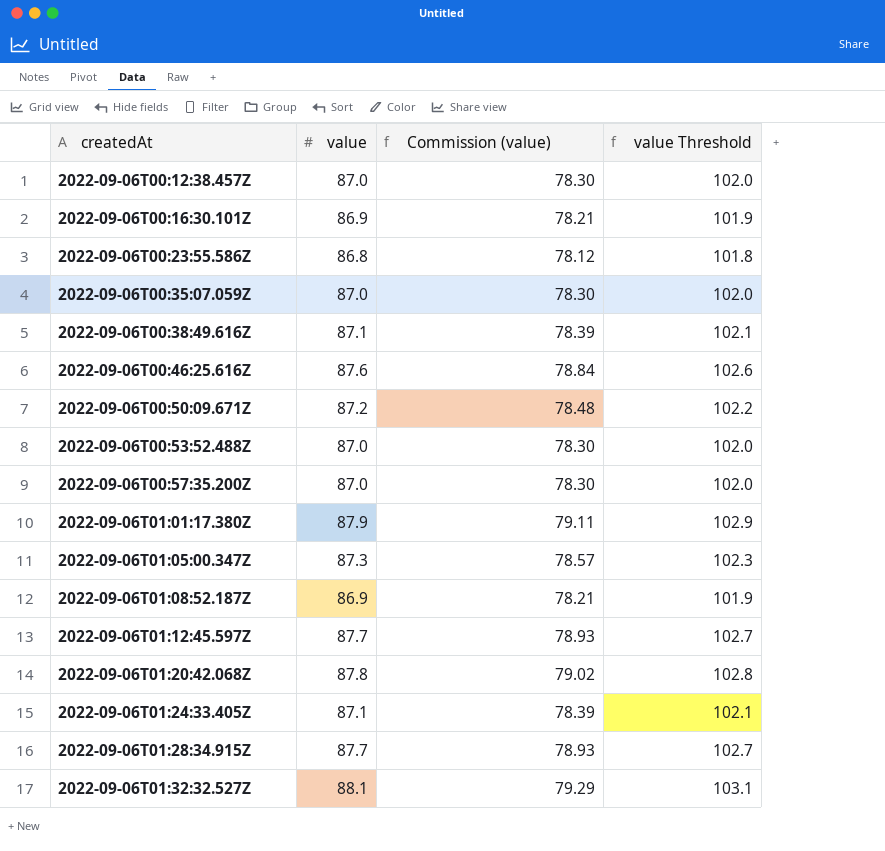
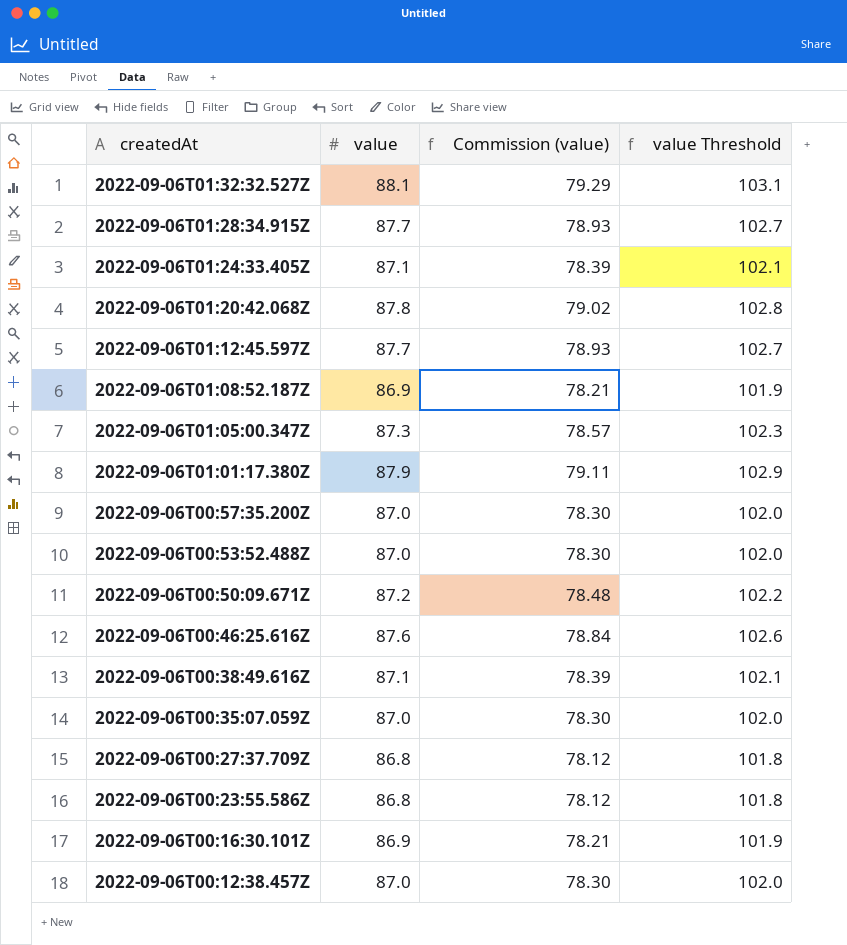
row order: createdAt ascending -> createdAt descending
row 2022-09-06T00:27:37.709Z: none -> 86.8 | 78.12 | 101.8

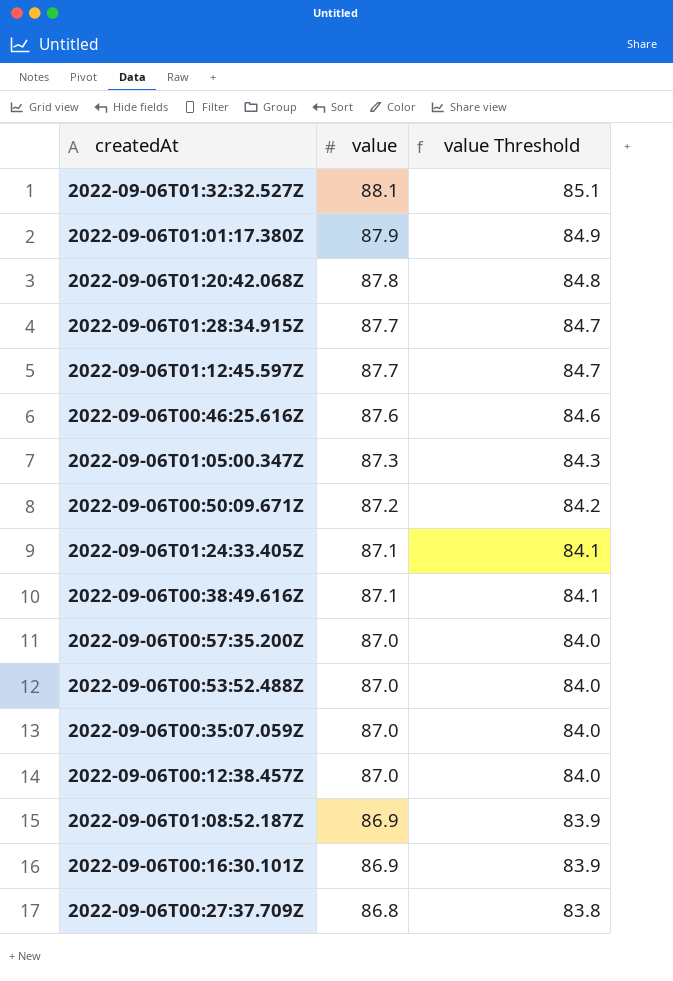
row order: createdAt descending -> value descending
column Commission (value) | formula: [value] * 0.9 -> none
column value Threshold | formula: [value] + 15 -> [value] - 3
row 2022-09-06T00:23:55.586Z: 86.8 | 78.12 | 101.8 -> none

